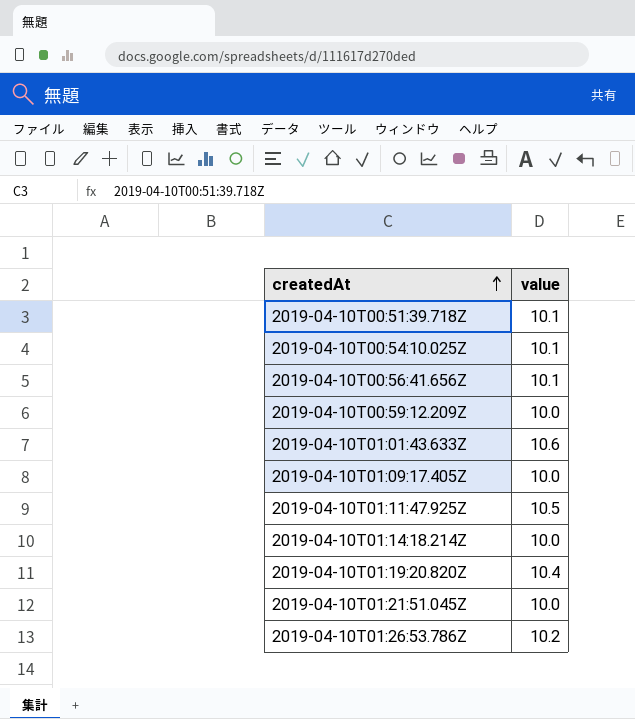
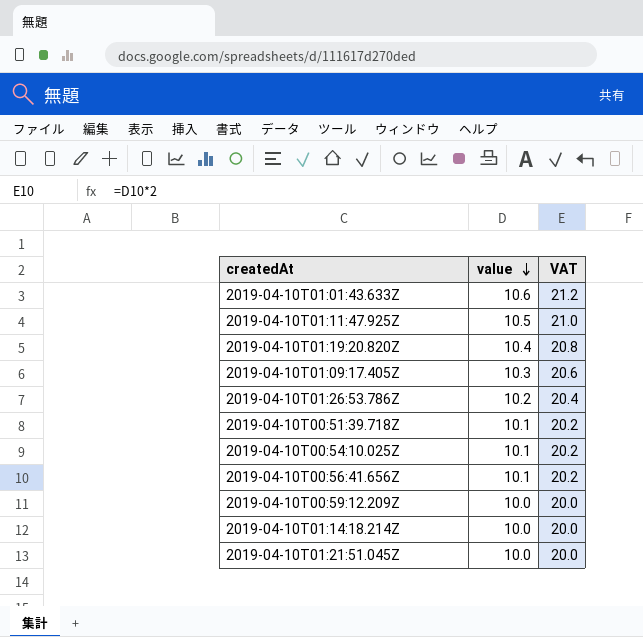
row order: createdAt ascending -> value descending
column VAT | formula: none -> [value] * 2
2019-04-10T01:09:17.405Z | value: 10.0 -> 10.3

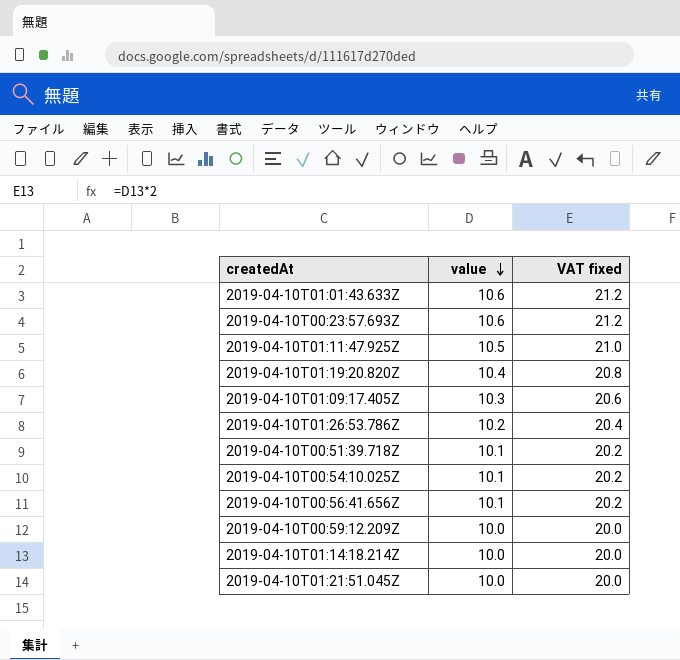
column name: VAT -> VAT fixed
row 2019-04-10T00:23:57.693Z: none -> 10.6 | 21.2

